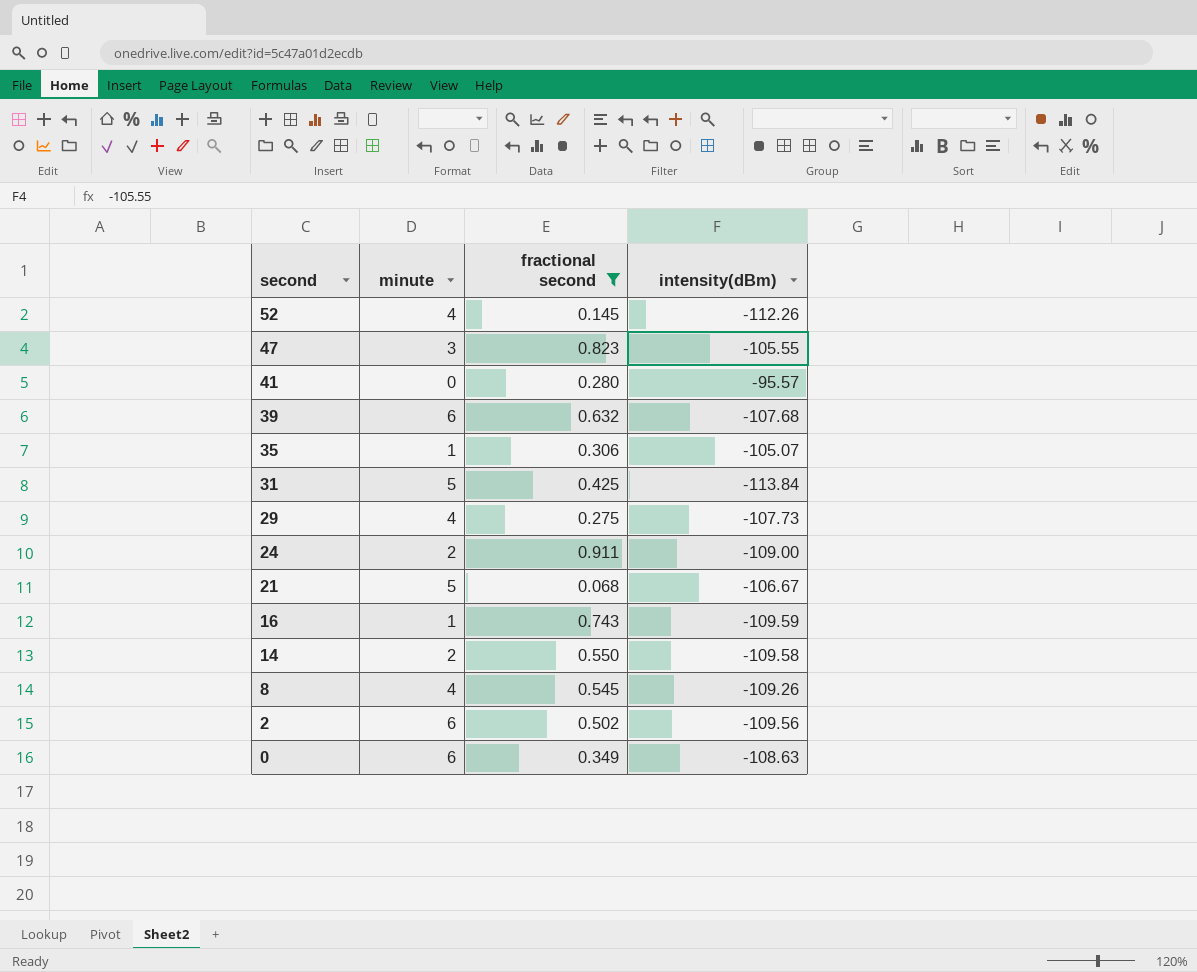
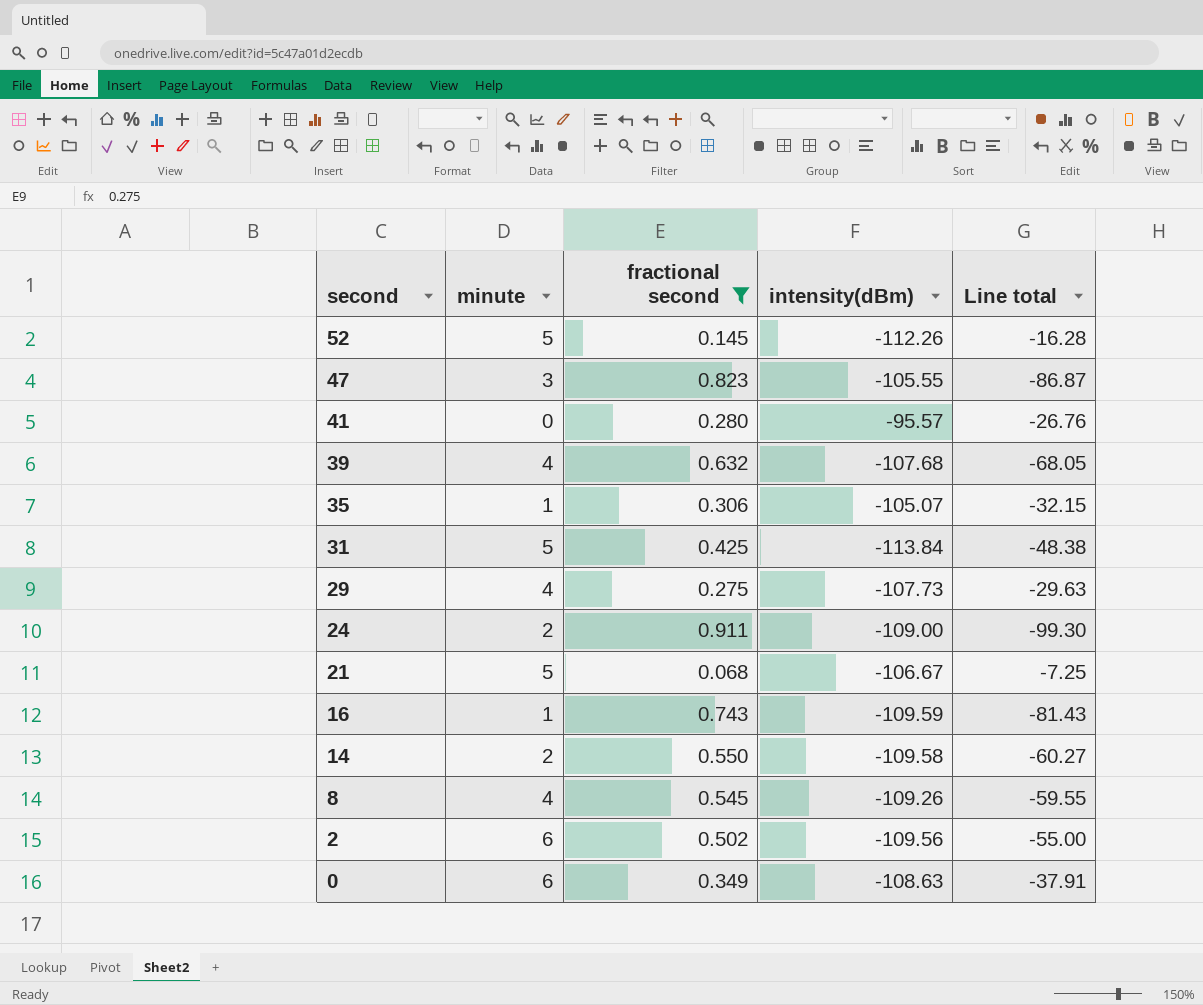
column Line total | formula: none -> [fractional second] * [intensity(dBm)]
52 | minute: 4 -> 5
39 | minute: 6 -> 4

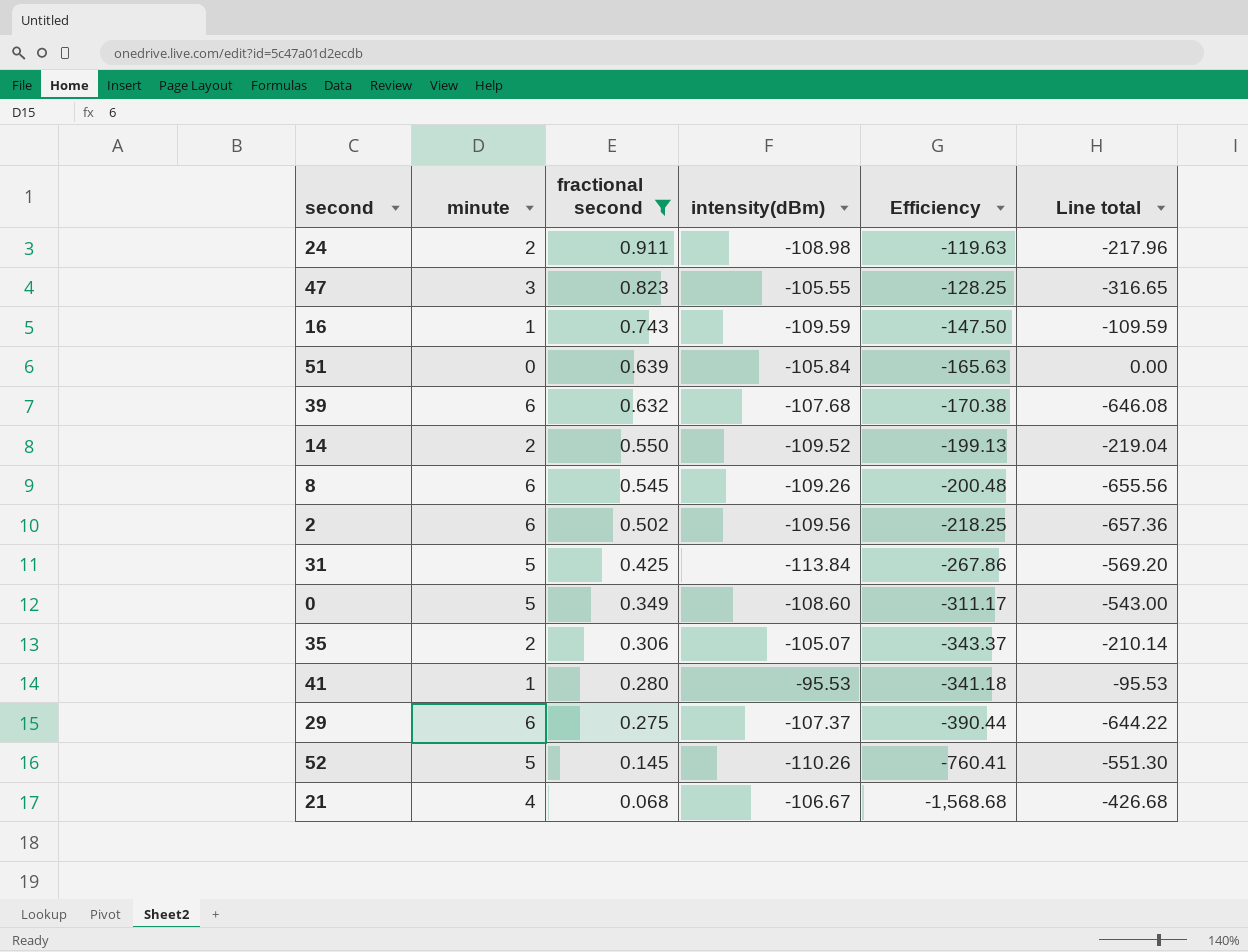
row order: second descending -> fractional second descending
column Efficiency | formula: none -> [intensity(dBm)] / [fractional second]
column Line total | formula: [fractional second] * [intensity(dBm)] -> [minute] * [intensity(dBm)]
24 | intensity(dBm): -109.00 -> -108.98
row 51: none -> 0 | 0.639 | -105.84 | -165.63 | 0.00
39 | minute: 4 -> 6
14 | intensity(dBm): -109.58 -> -109.52
8 | minute: 4 -> 6
0 | minute: 6 -> 5
0 | intensity(dBm): -108.63 -> -108.60
35 | minute: 1 -> 2
41 | minute: 0 -> 1
41 | intensity(dBm): -95.57 -> -95.53
29 | minute: 4 -> 6
29 | intensity(dBm): -107.73 -> -107.37
52 | intensity(dBm): -112.26 -> -110.26
21 | minute: 5 -> 4

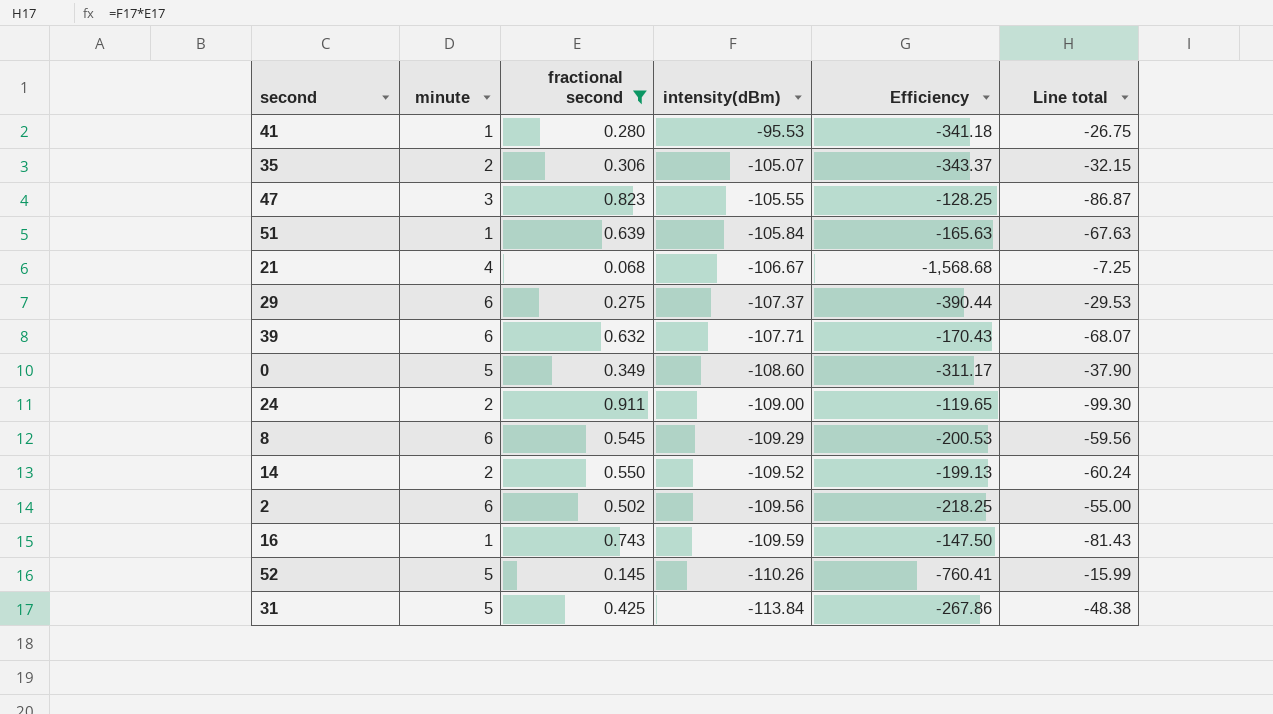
row order: fractional second descending -> intensity(dBm) descending
column Line total | formula: [minute] * [intensity(dBm)] -> [fractional second] * [intensity(dBm)]
51 | minute: 0 -> 1
39 | intensity(dBm): -107.68 -> -107.71
39 | Efficiency: -170.38 -> -170.43
24 | intensity(dBm): -108.98 -> -109.00
24 | Efficiency: -119.63 -> -119.65
8 | intensity(dBm): -109.26 -> -109.29
8 | Efficiency: -200.48 -> -200.53

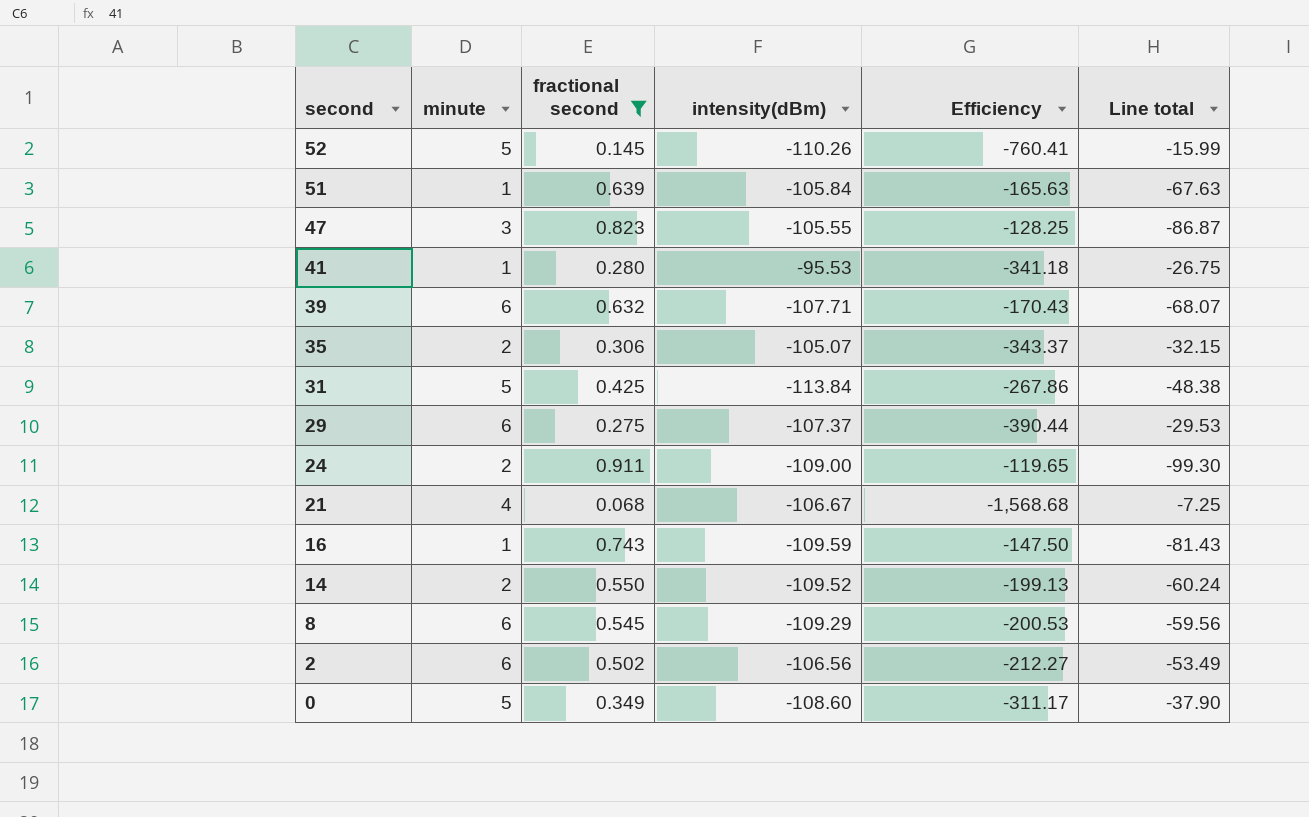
row order: intensity(dBm) descending -> second descending
2 | intensity(dBm): -109.56 -> -106.56
2 | Efficiency: -218.25 -> -212.27
2 | Line total: -55.00 -> -53.49

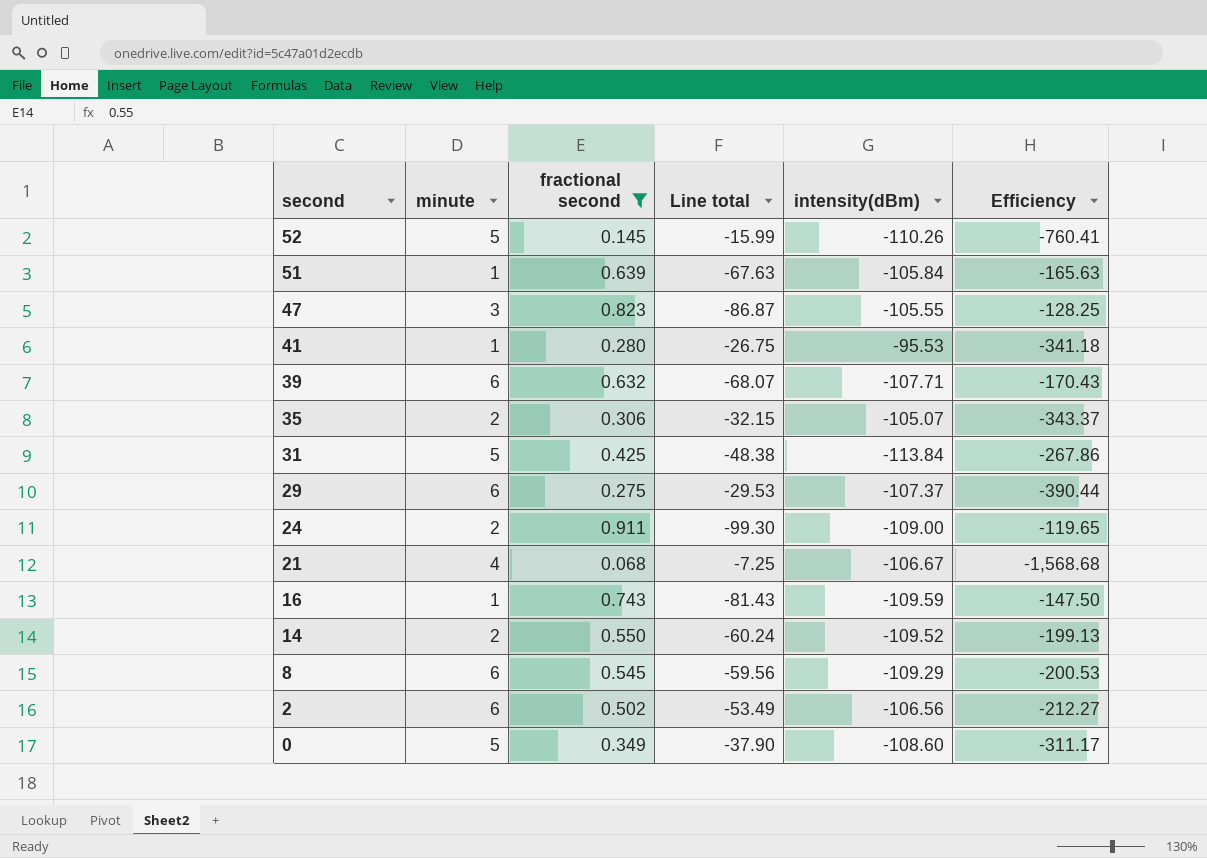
column Line total | position: 6 -> 4

